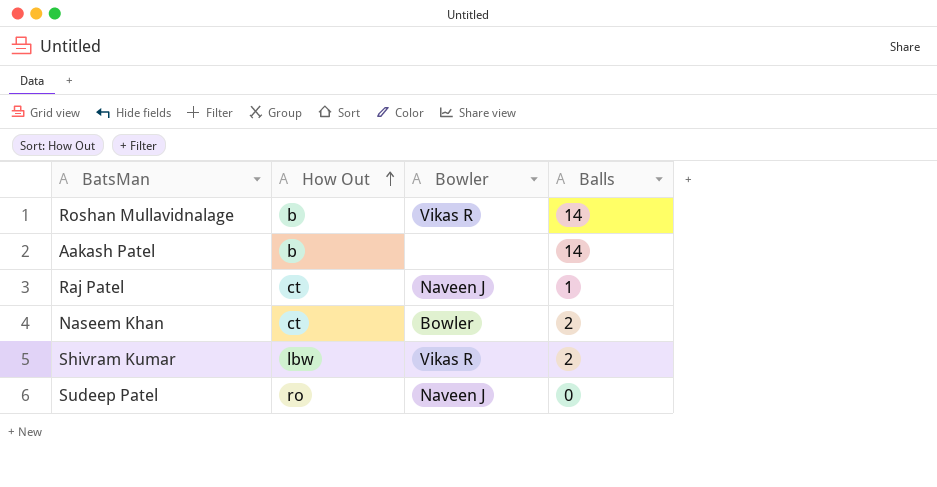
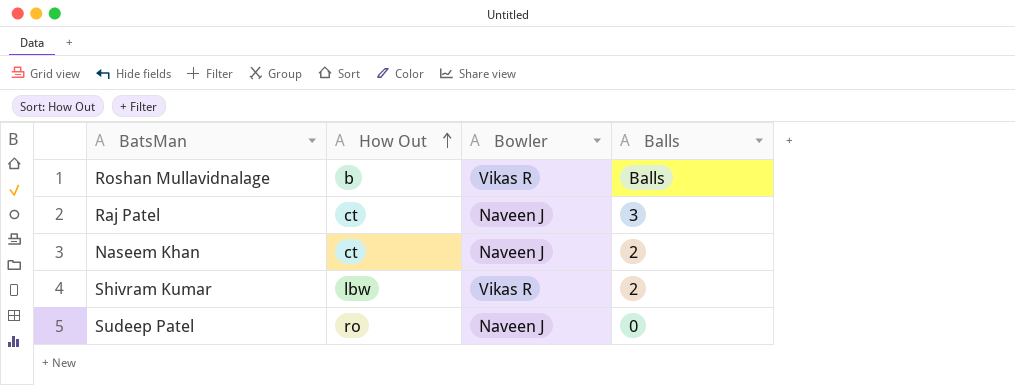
row Aakash Patel: b | none | 14 -> none
Roshan Mullavidnalage | Balls: 14 -> Balls
Raj Patel | Balls: 1 -> 3
Naseem Khan | Bowler: Bowler -> Naveen J

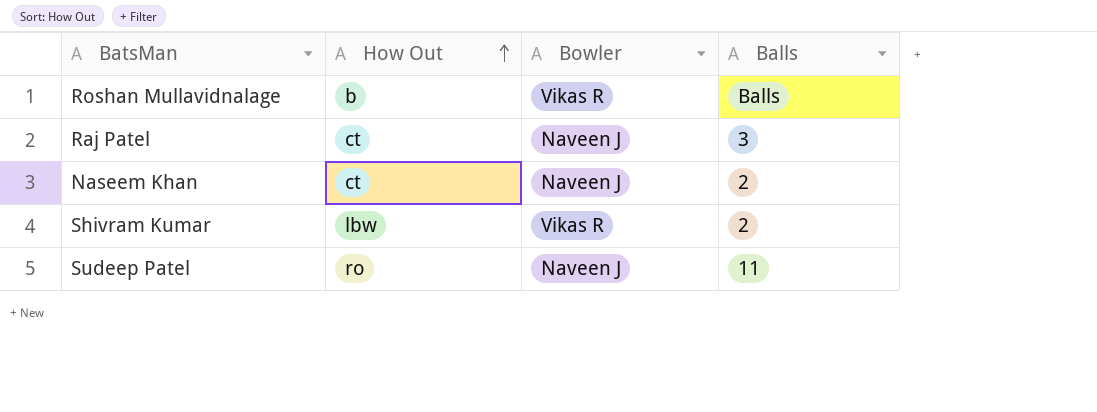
Sudeep Patel | Balls: 0 -> 11

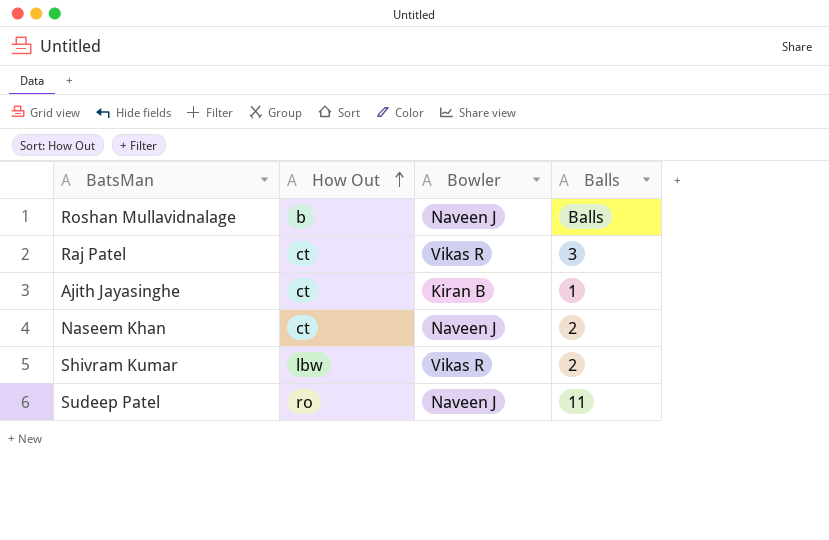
Roshan Mullavidnalage | Bowler: Vikas R -> Naveen J
Raj Patel | Bowler: Naveen J -> Vikas R
row Ajith Jayasinghe: none -> ct | Kiran B | 1

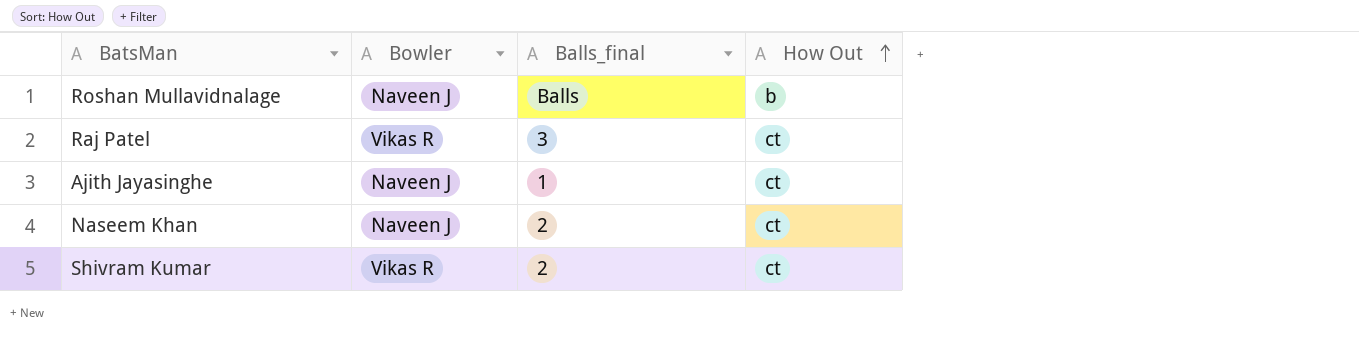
column name: Balls -> Balls_final
column How Out | position: 2 -> 4
row Sudeep Patel: ro | Naveen J | 11 -> none
Ajith Jayasinghe | Bowler: Kiran B -> Naveen J
Shivram Kumar | How Out: lbw -> ct

